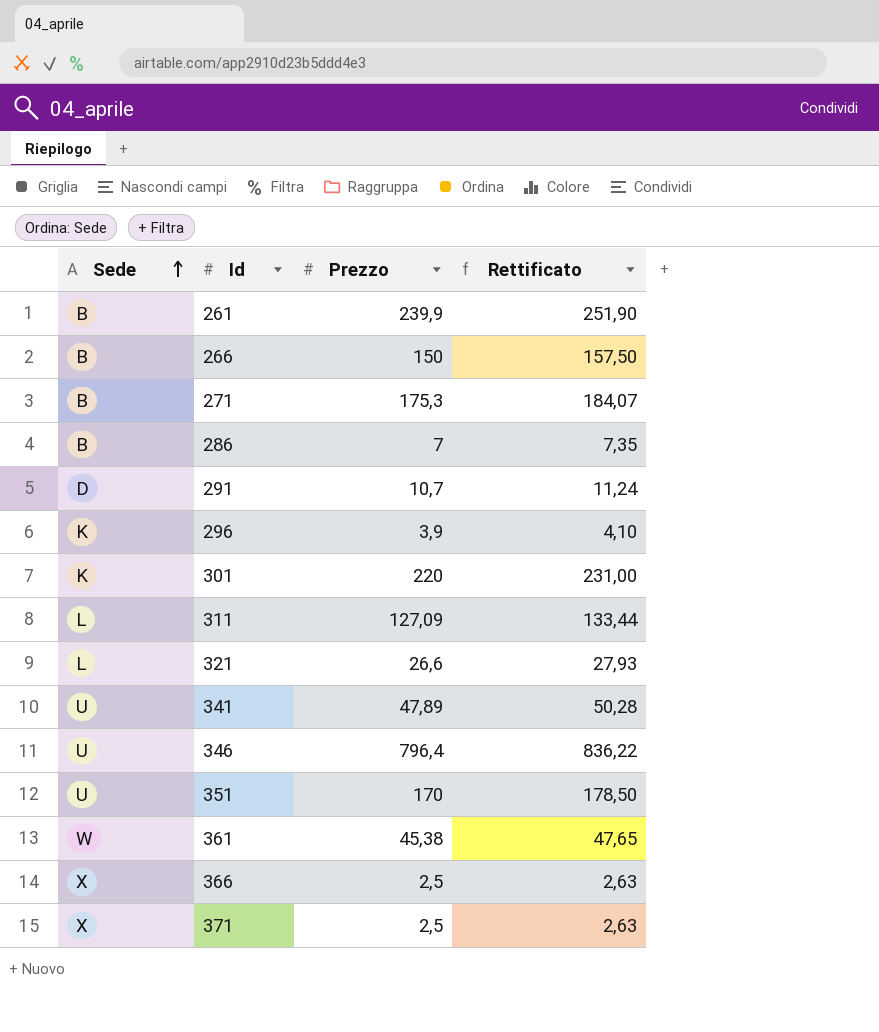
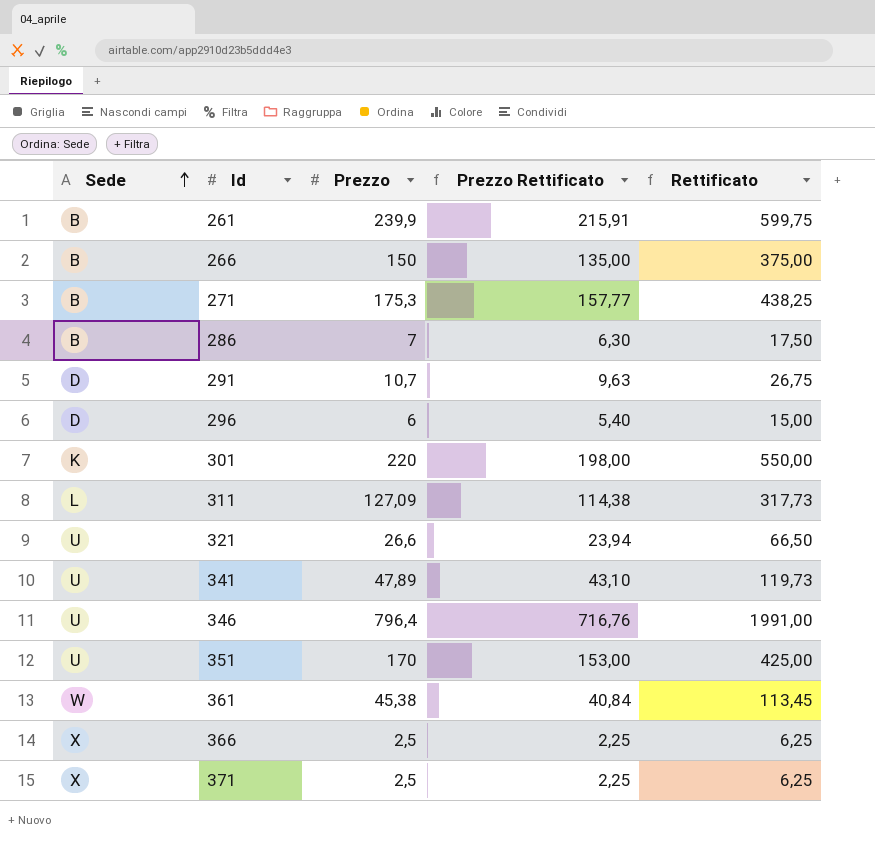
column Prezzo Rettificato | formula: none -> [Prezzo] * 0,9
column Rettificato | formula: [Prezzo] * 1,05 -> [Prezzo] * 2,5
296 | Sede: K -> D
296 | Prezzo: 3,9 -> 6
321 | Sede: L -> U

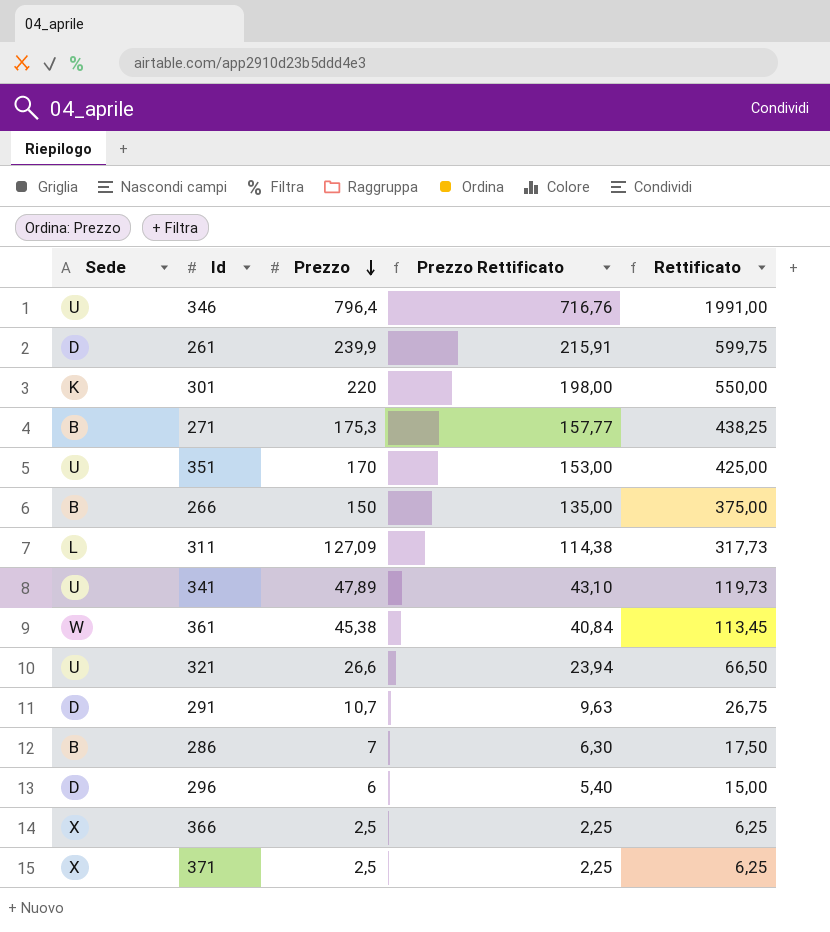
row order: Sede ascending -> Prezzo descending
261 | Sede: B -> D

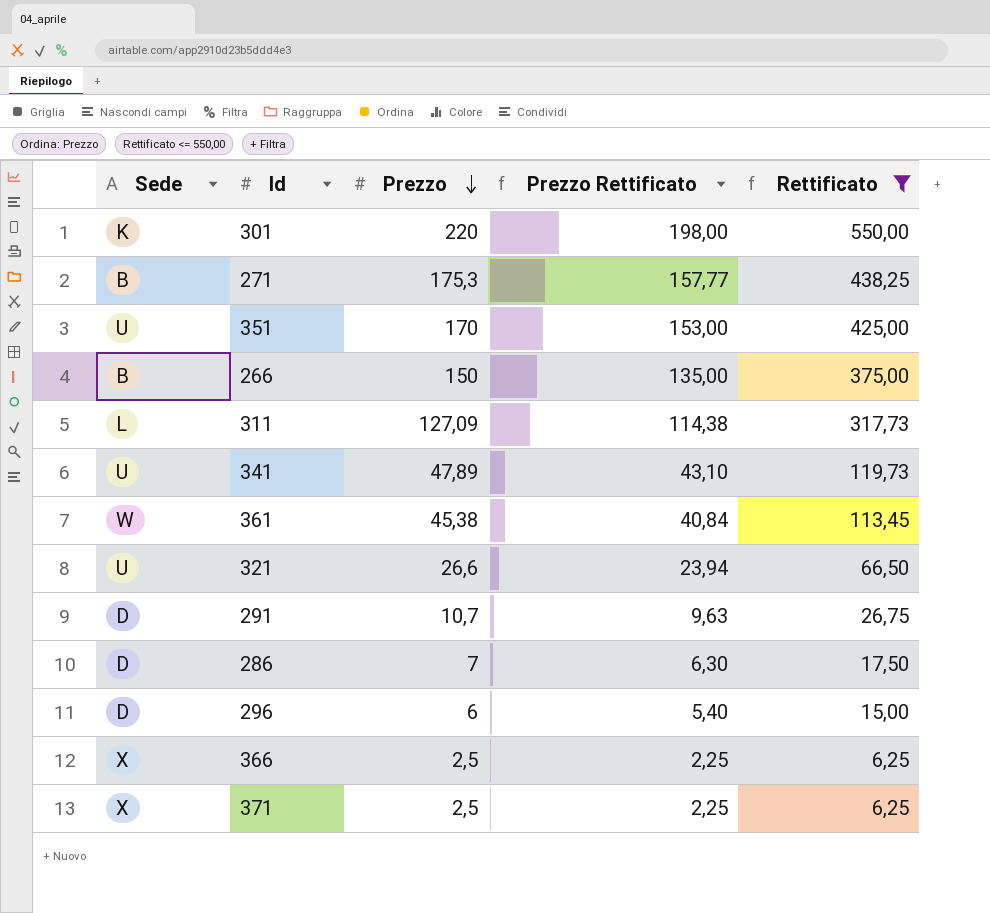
filter: none -> Rettificato <= 550,00
286 | Sede: B -> D

